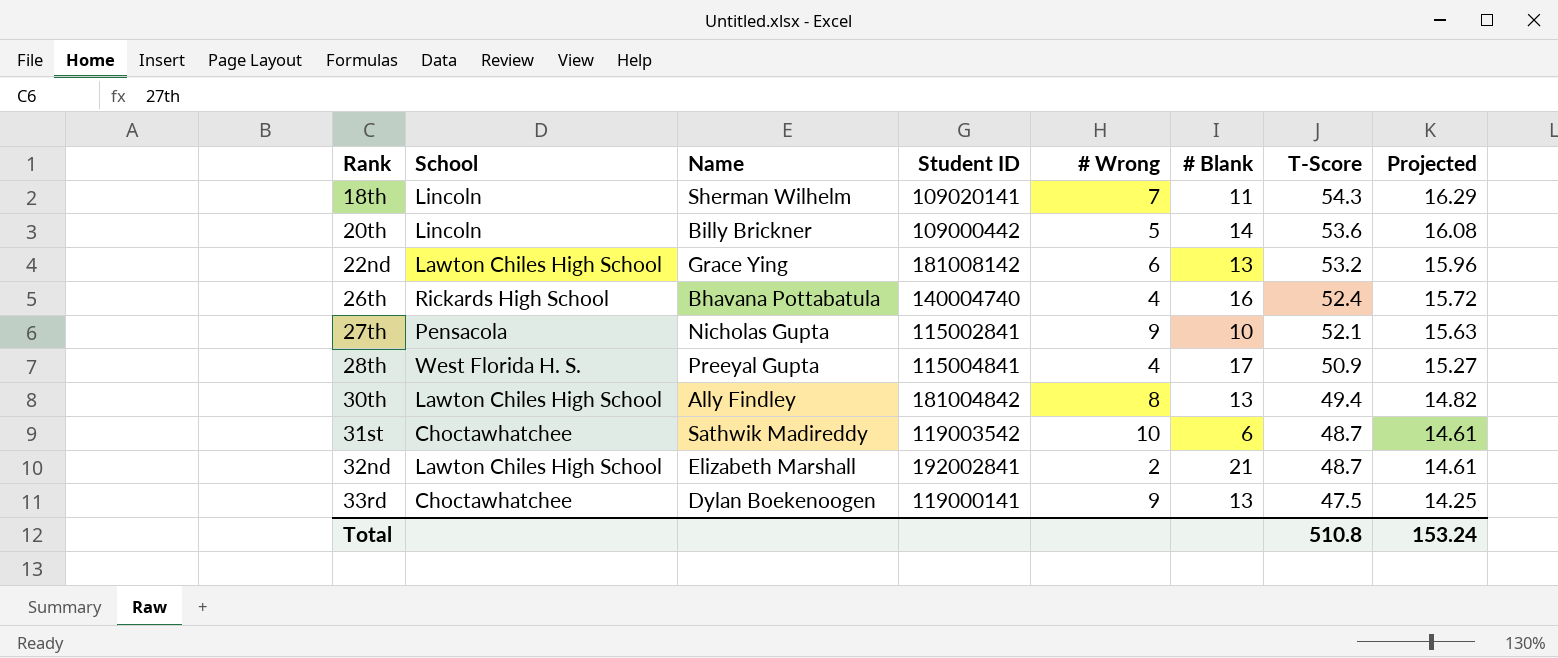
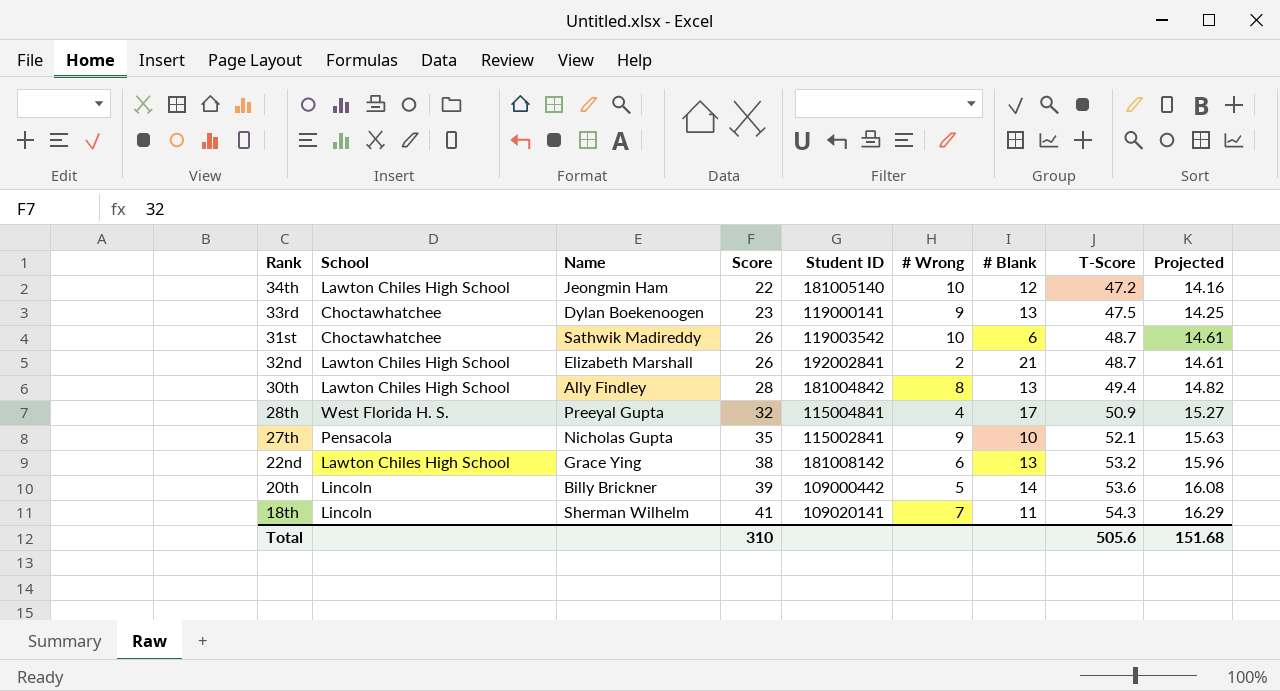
row order: Rank ascending -> Score ascending
column Score | position: none -> 4
row 26th: Rickards High School | Bhavana Pottabatula | 140004740 | 4 | 16 | 52.4 | 15.72 -> none
row 34th: none -> Lawton Chiles High School | Jeongmin Ham | 22 | 181005140 | 10 | 12 | 47.2 | 14.16
Total | T-Score: 510.8 -> 505.6
Total | Projected: 153.24 -> 151.68

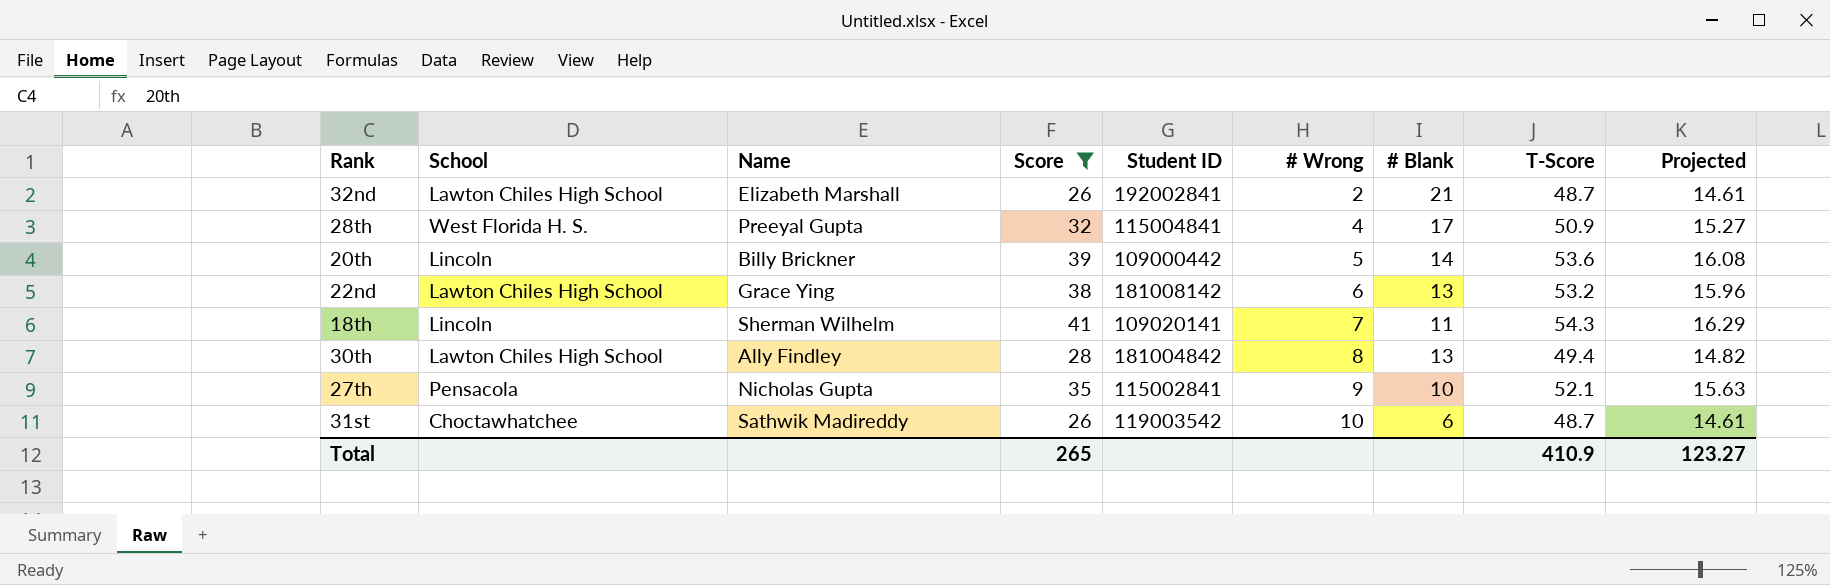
filter: none -> Score >= 26
row order: Score ascending -> # Wrong ascending
Total | Score: 310 -> 265
Total | T-Score: 505.6 -> 410.9
Total | Projected: 151.68 -> 123.27

